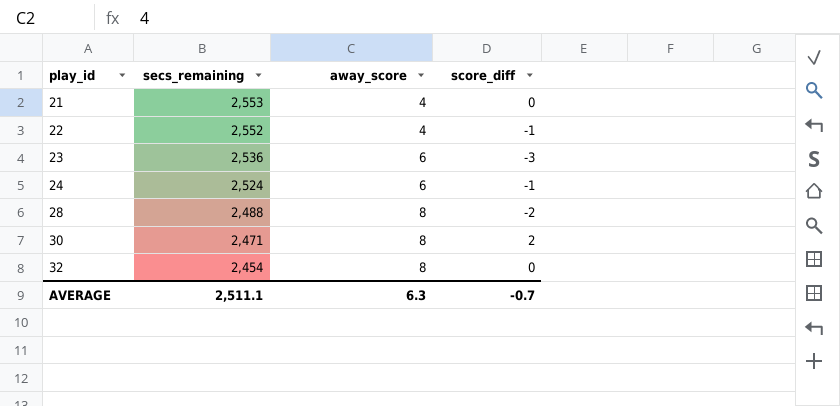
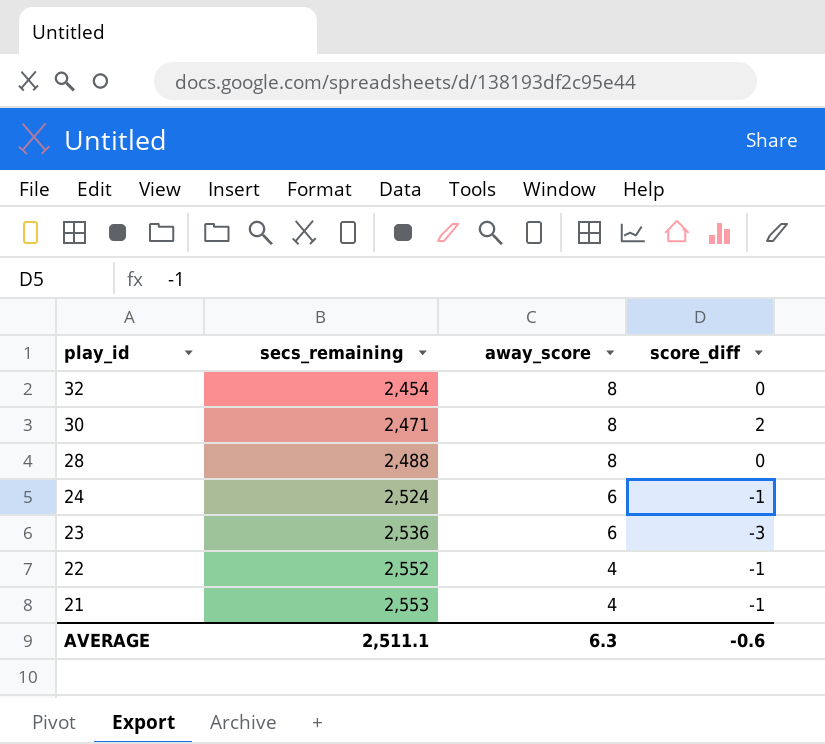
row order: play_id ascending -> play_id descending
28 | score_diff: -2 -> 0
21 | score_diff: 0 -> -1
AVERAGE | score_diff: -0.7 -> -0.6

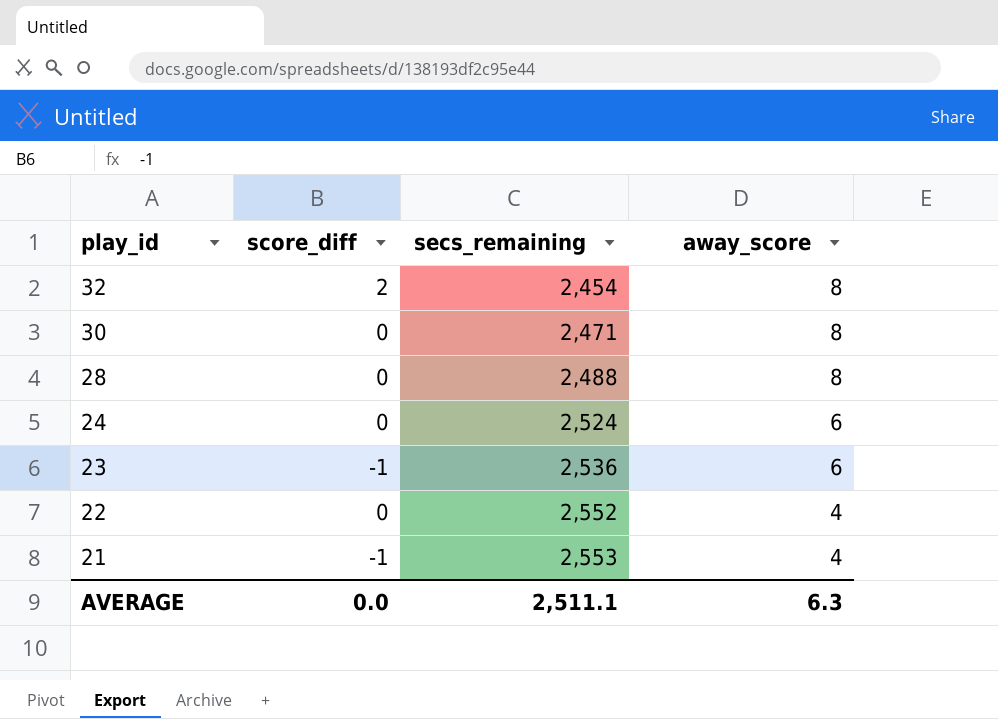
column score_diff | position: 4 -> 2
32 | score_diff: 0 -> 2
30 | score_diff: 2 -> 0
24 | score_diff: -1 -> 0
23 | score_diff: -3 -> -1
22 | score_diff: -1 -> 0
AVERAGE | score_diff: -0.6 -> 0.0

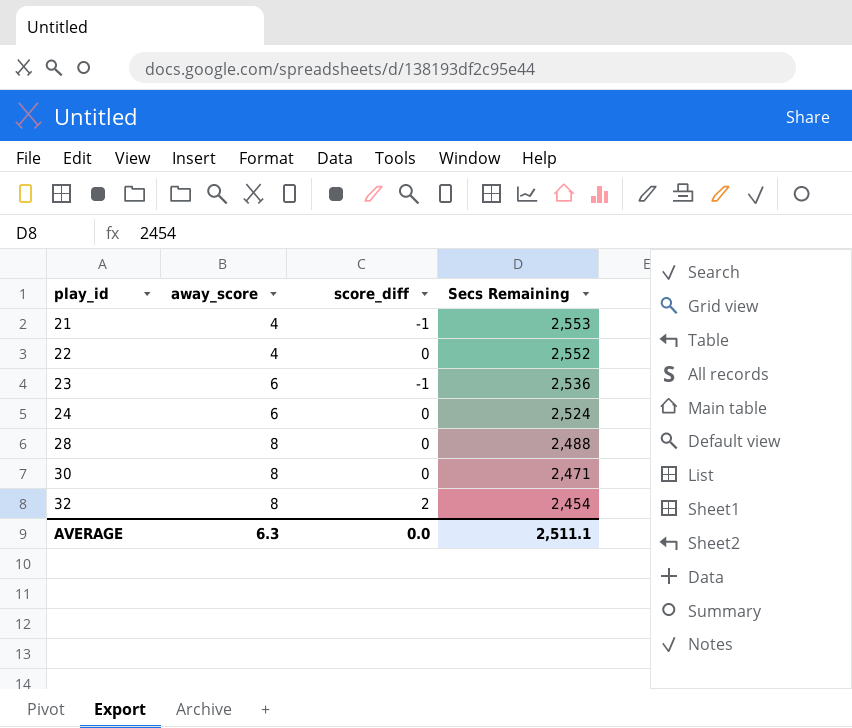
row order: play_id descending -> play_id ascending
column away_score | position: 4 -> 2
column name: secs_remaining -> Secs Remaining

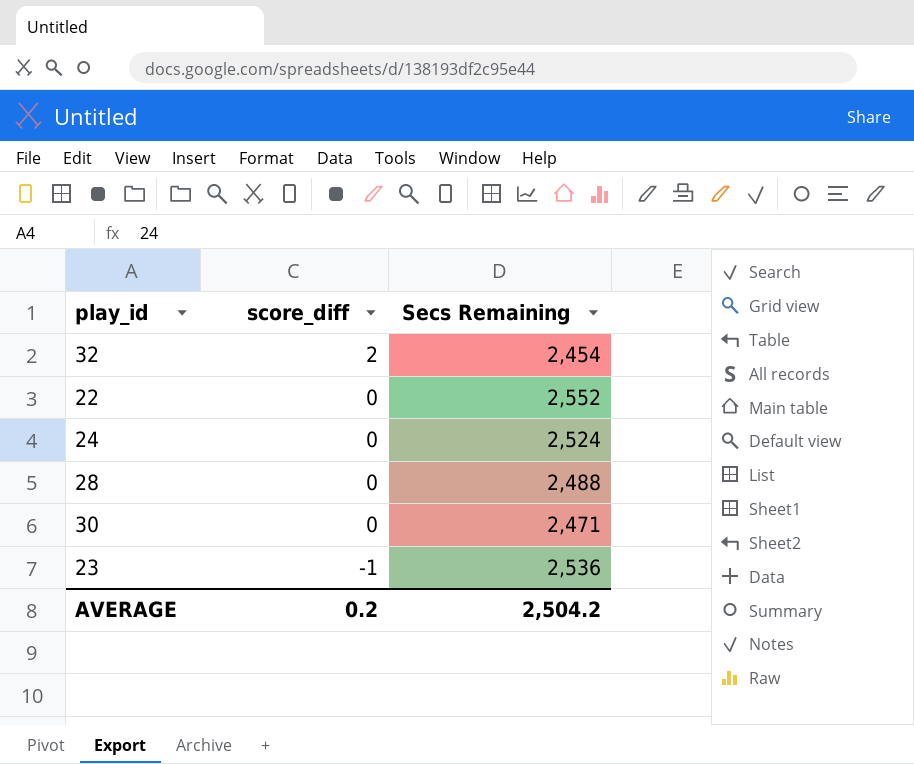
row order: play_id ascending -> score_diff descending
column away_score | position: 2 -> none
row 21: 4 | -1 | 2,553 -> none
AVERAGE | score_diff: 0.0 -> 0.2
AVERAGE | Secs Remaining: 2,511.1 -> 2,504.2

